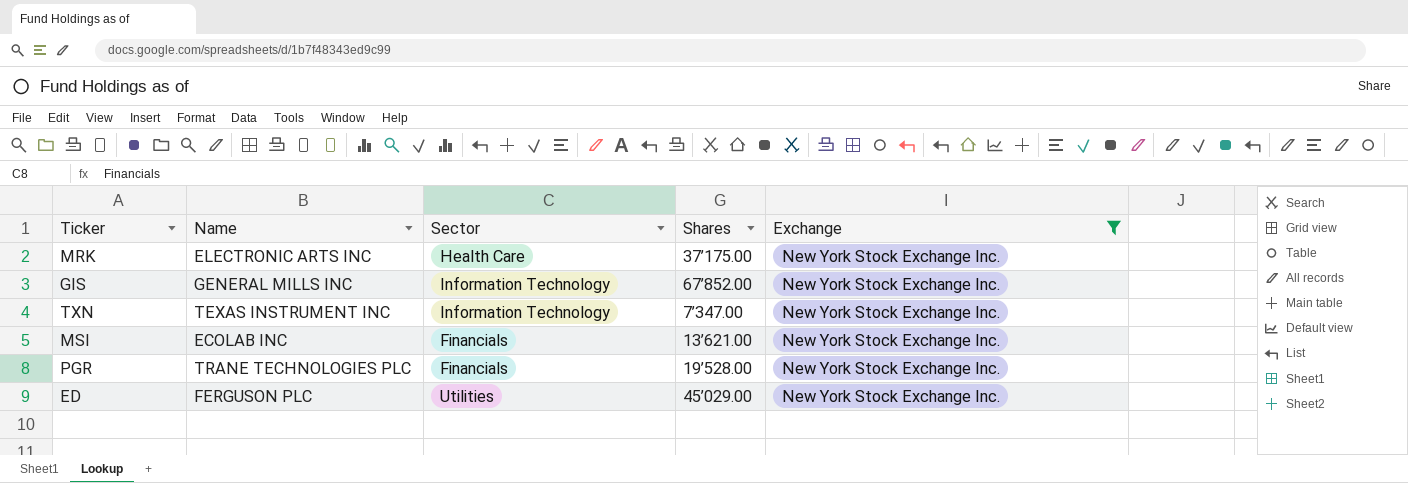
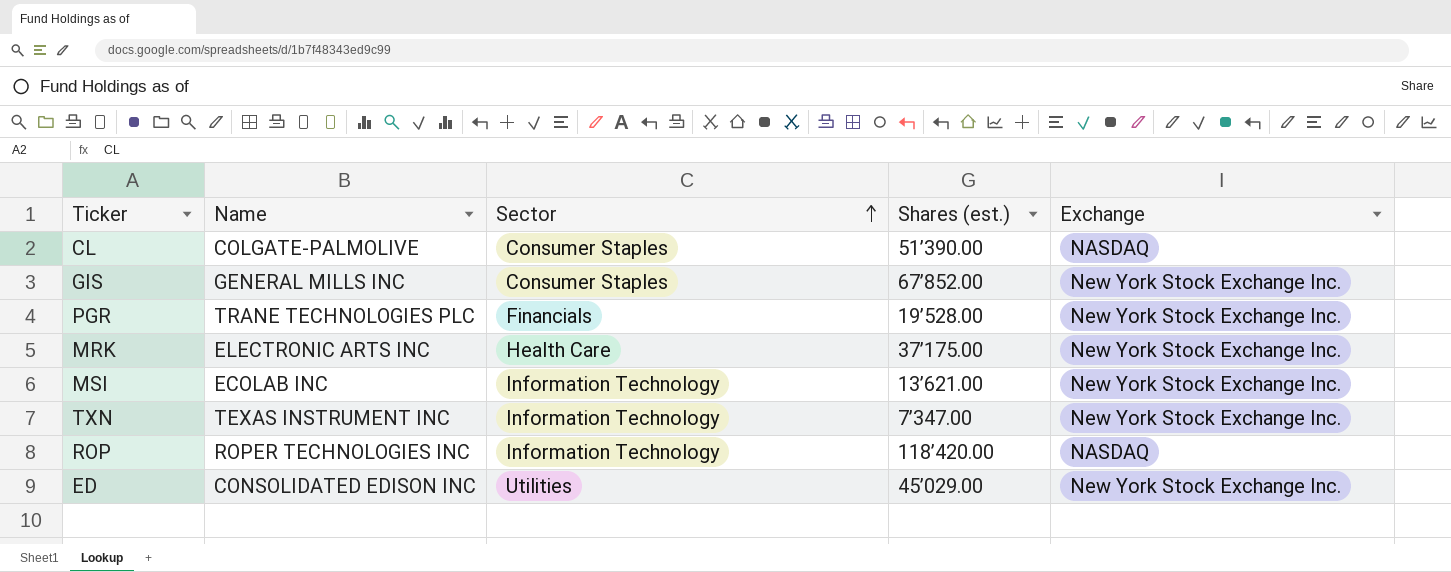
filter: Exchange = New York Stock Exchange Inc. -> none
row order: none -> Sector ascending
column name: Shares -> Shares (est.)
GIS | Sector: Information Technology -> Consumer Staples
MSI | Sector: Financials -> Information Technology
ED | Name: FERGUSON PLC -> CONSOLIDATED EDISON INC

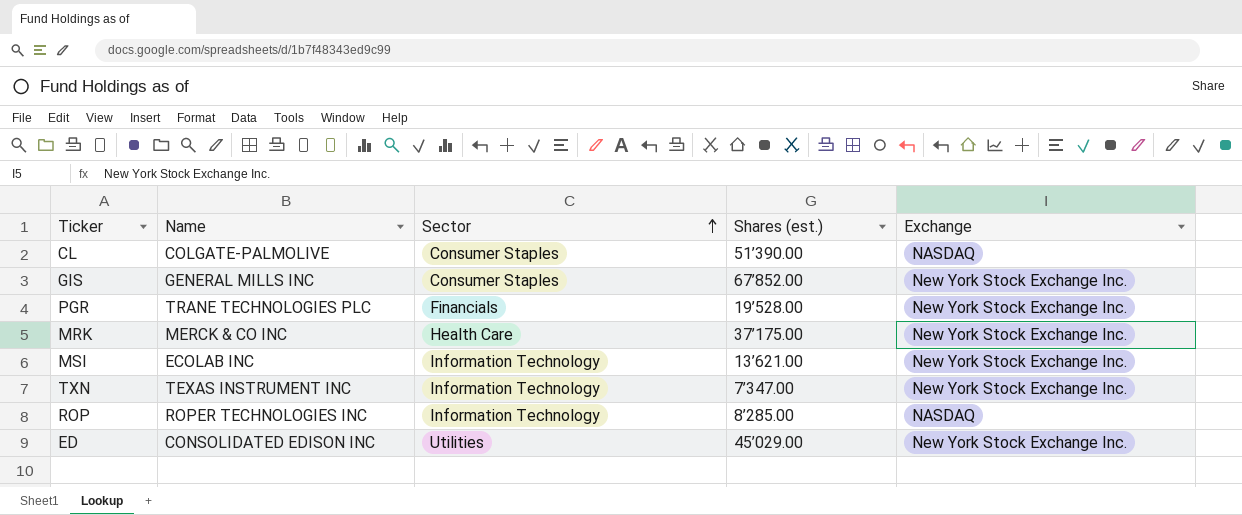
MRK | Name: ELECTRONIC ARTS INC -> MERCK & CO INC
ROP | Shares (est.): 118’420.00 -> 8’285.00

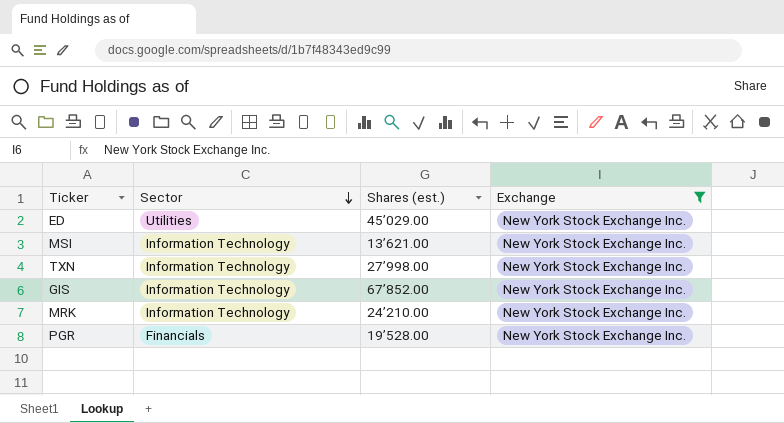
filter: none -> Exchange = New York Stock Exchange Inc.
row order: Sector ascending -> Sector descending
column Name | position: 2 -> none
TXN | Shares (est.): 7’347.00 -> 27’998.00
GIS | Sector: Consumer Staples -> Information Technology
MRK | Sector: Health Care -> Information Technology
MRK | Shares (est.): 37’175.00 -> 24’210.00

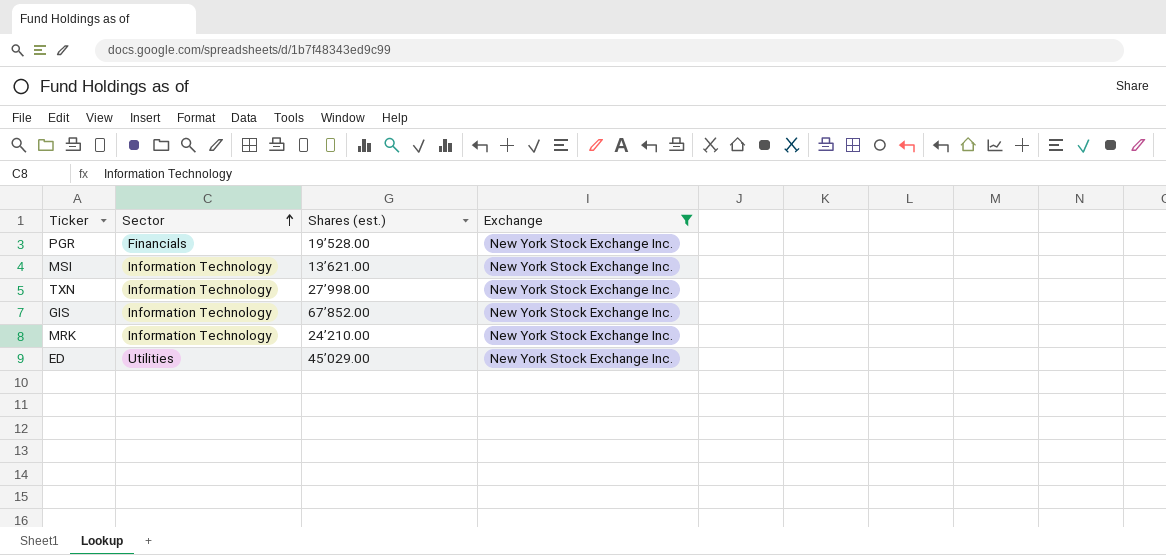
row order: Sector descending -> Sector ascending

